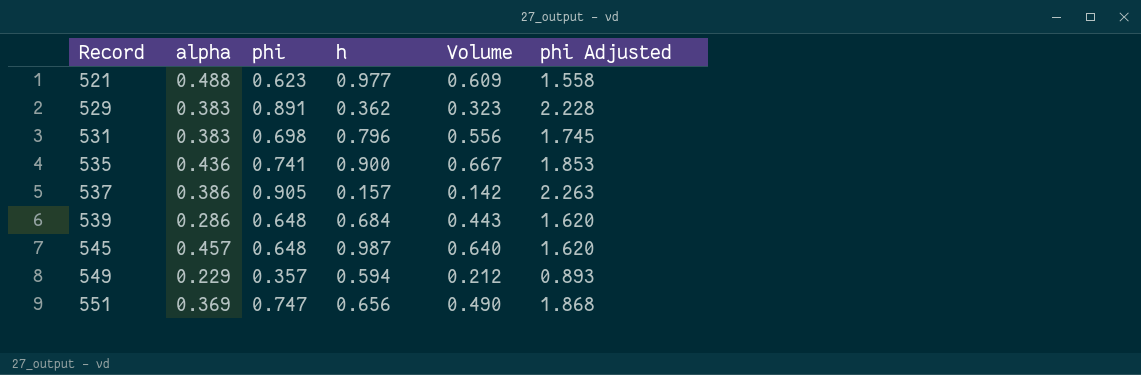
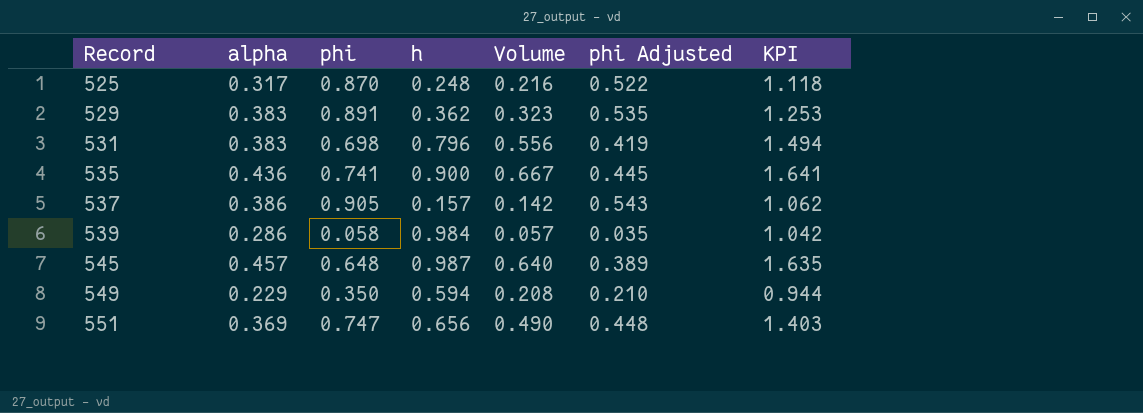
column phi Adjusted | formula: [phi] * 2.5 -> [phi] * 0.6
column KPI | formula: none -> [phi] + [h]
row 521: 0.488 | 0.623 | 0.977 | 0.609 | 1.558 -> none
row 525: none -> 0.317 | 0.870 | 0.248 | 0.216 | 0.522 | 1.118
539 | phi: 0.648 -> 0.058
539 | h: 0.684 -> 0.984
539 | Volume: 0.443 -> 0.057
549 | phi: 0.357 -> 0.350
549 | Volume: 0.212 -> 0.208

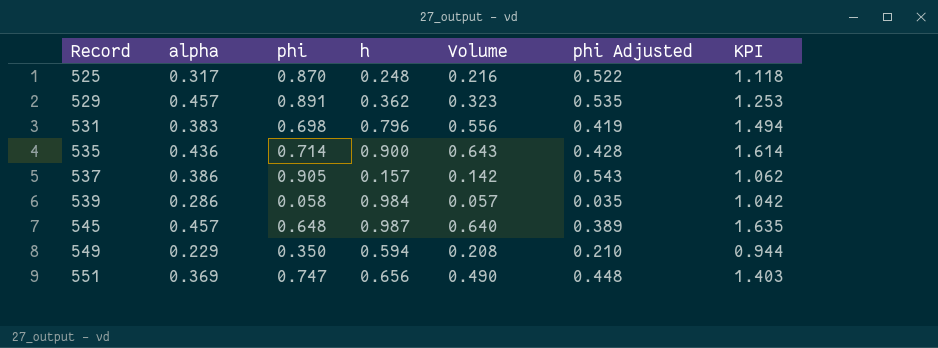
529 | alpha: 0.383 -> 0.457
535 | phi: 0.741 -> 0.714
535 | Volume: 0.667 -> 0.643
535 | phi Adjusted: 0.445 -> 0.428
535 | KPI: 1.641 -> 1.614

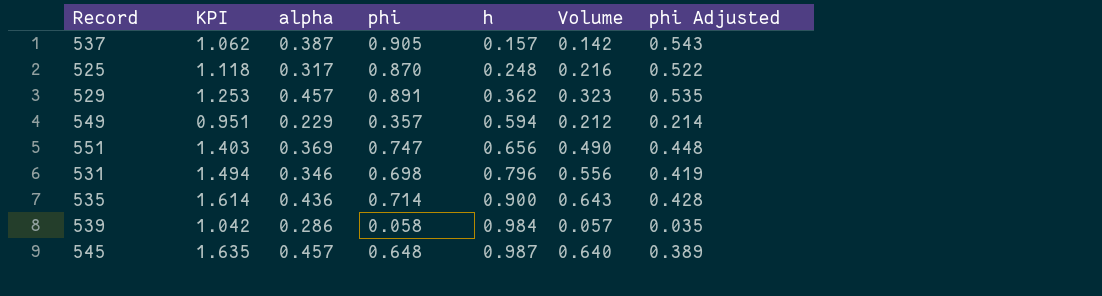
row order: Record ascending -> h ascending
column KPI | position: 7 -> 2
537 | alpha: 0.386 -> 0.387
549 | KPI: 0.944 -> 0.951
549 | phi: 0.350 -> 0.357
549 | Volume: 0.208 -> 0.212
549 | phi Adjusted: 0.210 -> 0.214
531 | alpha: 0.383 -> 0.346

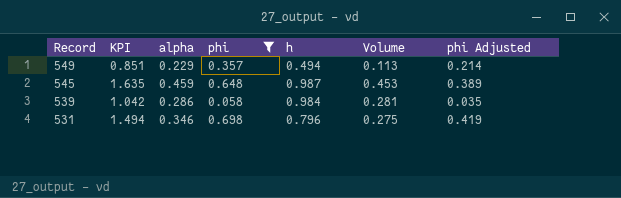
filter: none -> phi <= 0.698
row order: h ascending -> Record descending
column Volume | formula: [phi] * [h] -> [alpha] * [h]
549 | KPI: 0.951 -> 0.851
549 | h: 0.594 -> 0.494
545 | alpha: 0.457 -> 0.459

